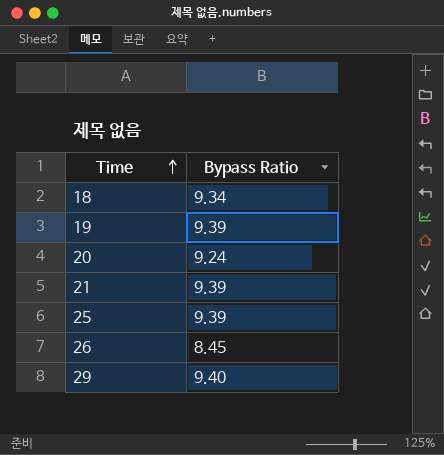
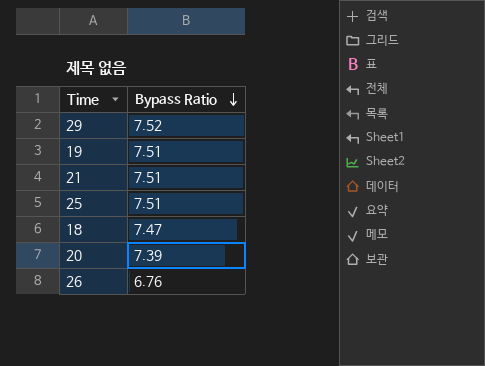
row order: Time ascending -> Bypass Ratio descending
29 | Bypass Ratio: 9.40 -> 7.52
19 | Bypass Ratio: 9.39 -> 7.51
21 | Bypass Ratio: 9.39 -> 7.51
25 | Bypass Ratio: 9.39 -> 7.51
18 | Bypass Ratio: 9.34 -> 7.47
20 | Bypass Ratio: 9.24 -> 7.39
26 | Bypass Ratio: 8.45 -> 6.76

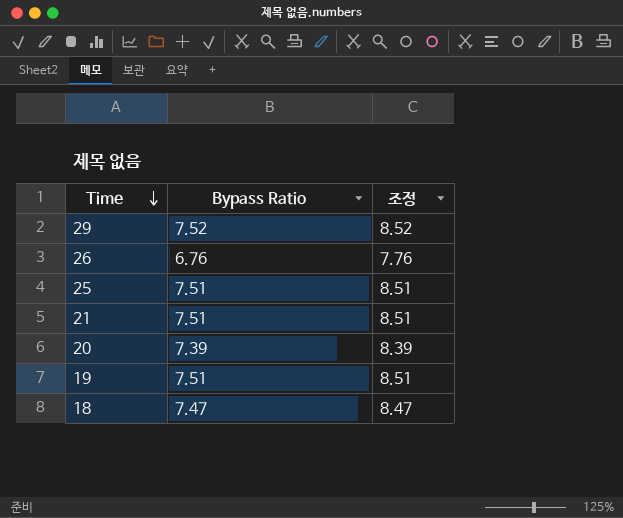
row order: Bypass Ratio descending -> Time descending
column 조정 | formula: none -> [Bypass Ratio] + 1

